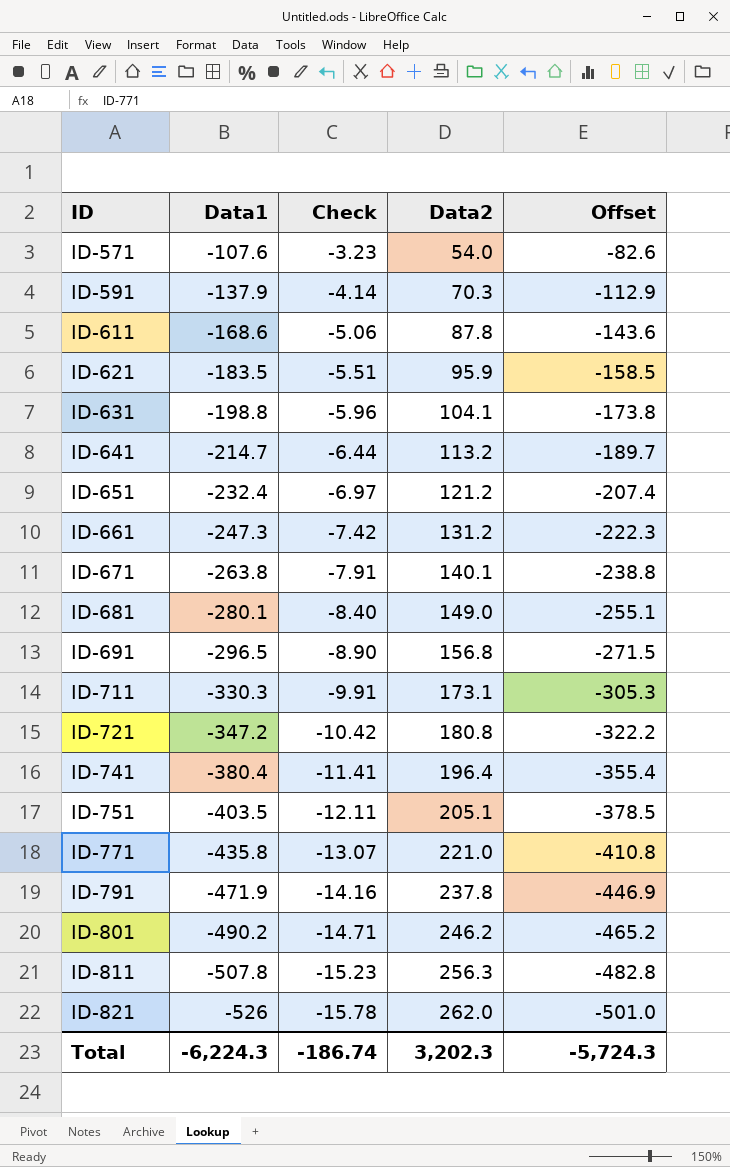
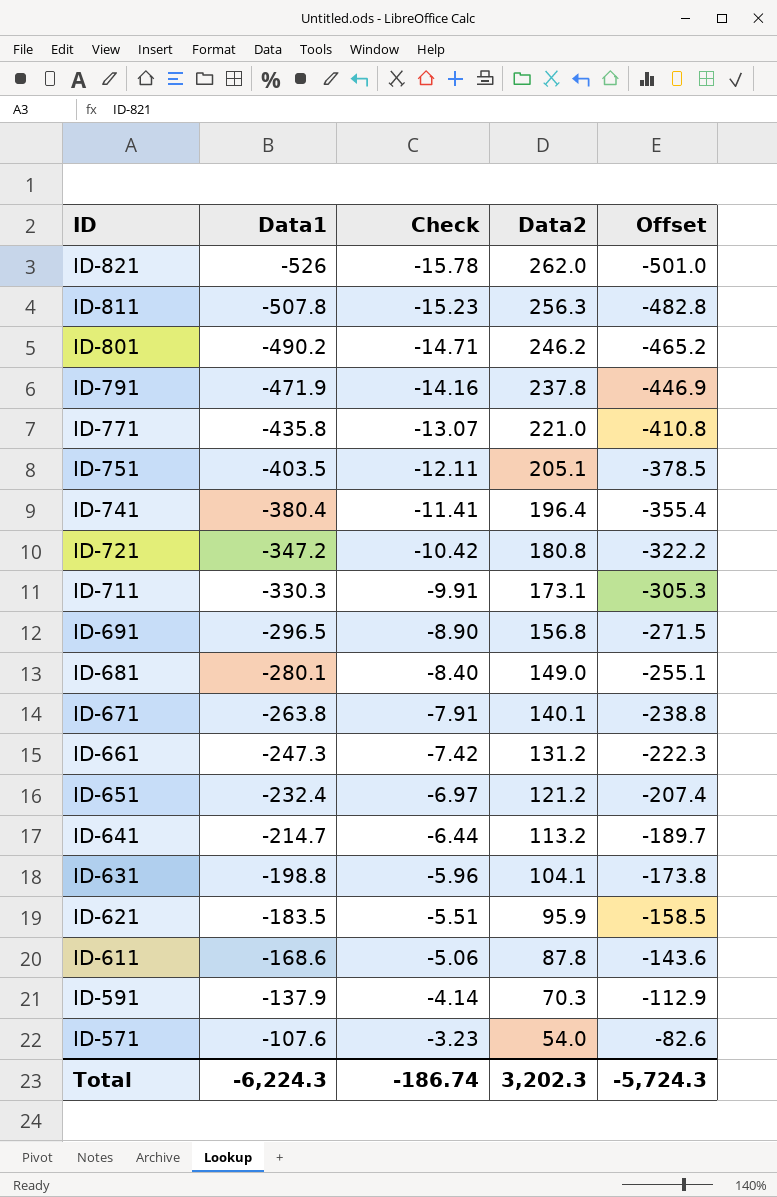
row order: ID ascending -> ID descending

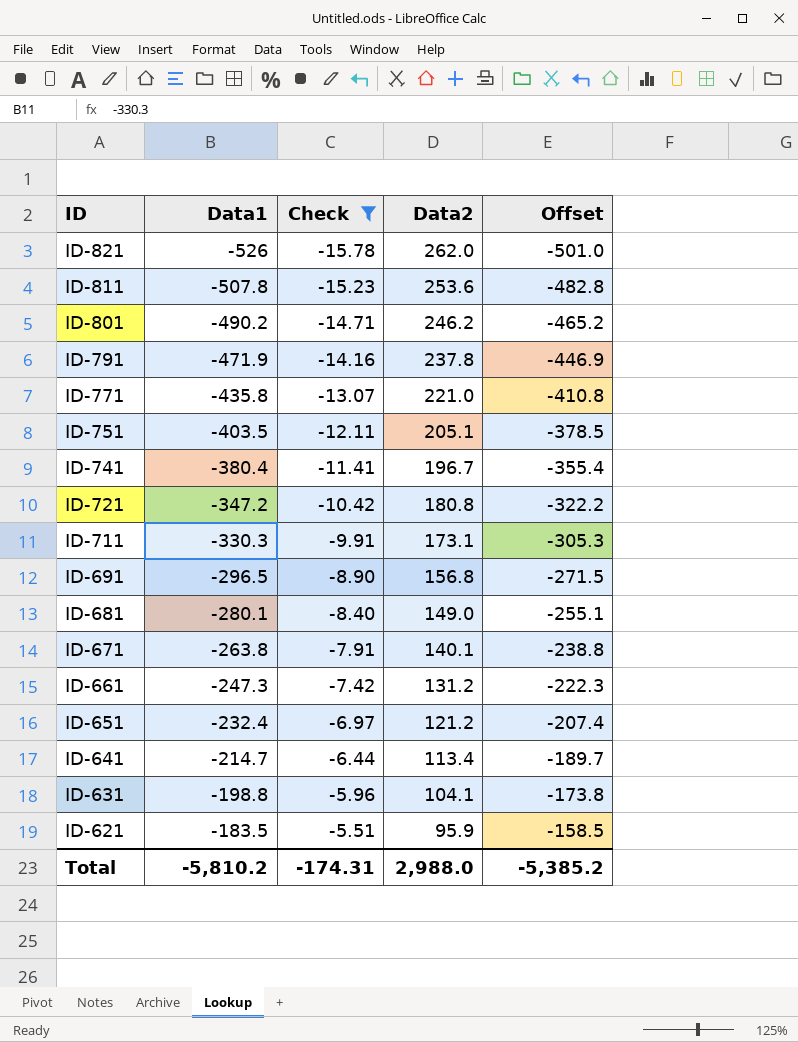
filter: none -> Check <= -5.51
ID-811 | Data2: 256.3 -> 253.6
ID-741 | Data2: 196.4 -> 196.7
ID-641 | Data2: 113.2 -> 113.4
Total | Data1: -6,224.3 -> -5,810.2
Total | Check: -186.74 -> -174.31
Total | Data2: 3,202.3 -> 2,988.0
Total | Offset: -5,724.3 -> -5,385.2

